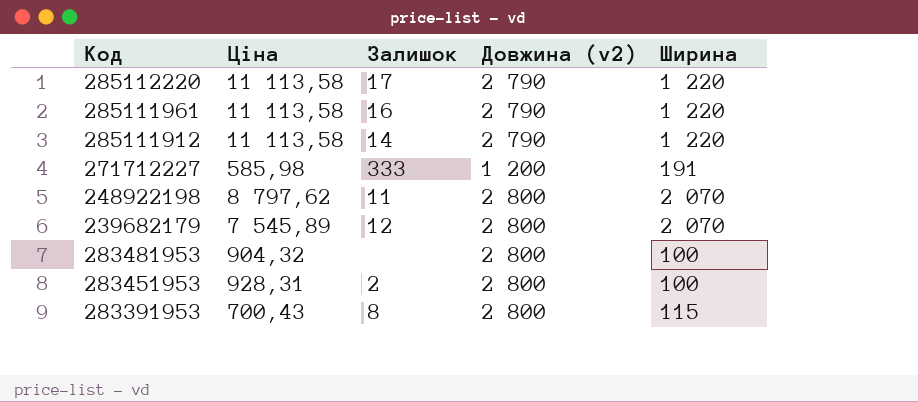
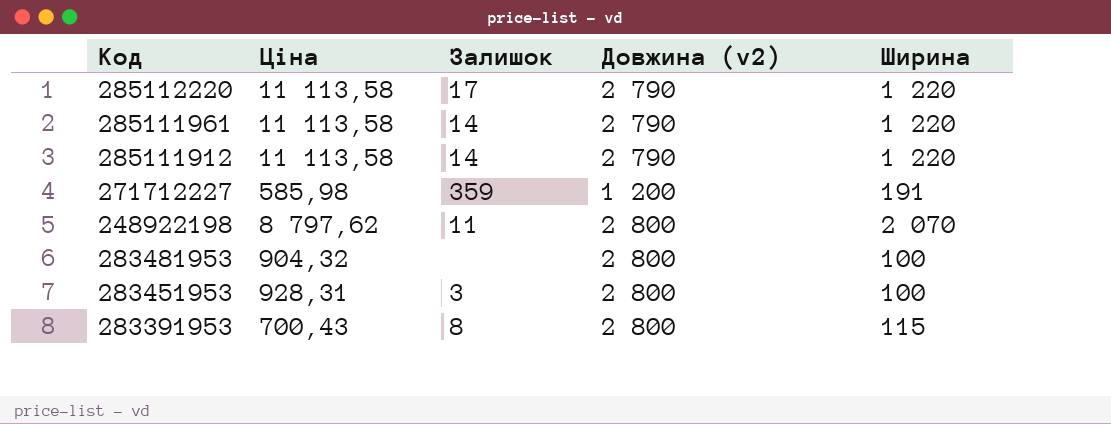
row 239682179: 7 545,89 | 12 | 2 800 | 2 070 -> none
285111961 | Залишок: 16 -> 14
271712227 | Залишок: 333 -> 359
283451953 | Залишок: 2 -> 3

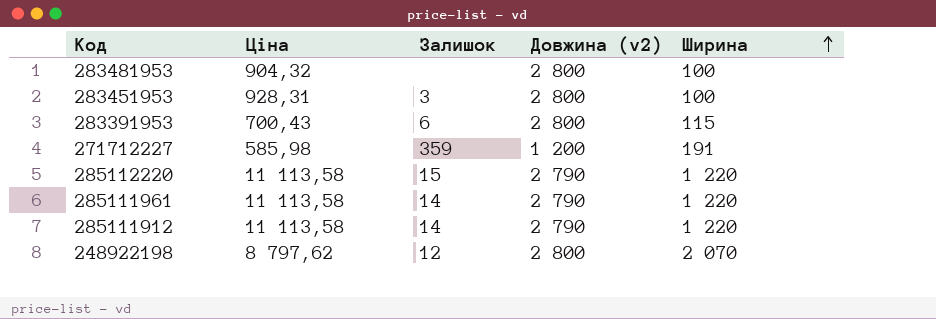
row order: none -> Ширина ascending
283391953 | Залишок: 8 -> 6
285112220 | Залишок: 17 -> 15
248922198 | Залишок: 11 -> 12

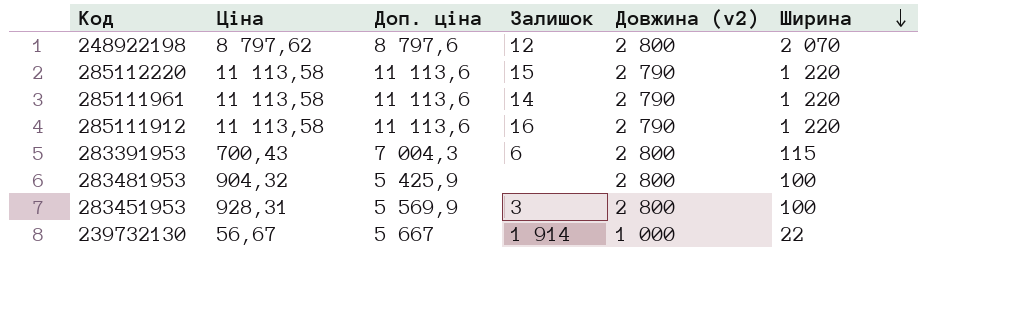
row order: Ширина ascending -> Ширина descending
column Доп. ціна | position: none -> 3
row 271712227: 585,98 | 359 | 1 200 | 191 -> none
285111912 | Залишок: 14 -> 16
row 239732130: none -> 56,67 | 5 667 | 1 914 | 1 000 | 22

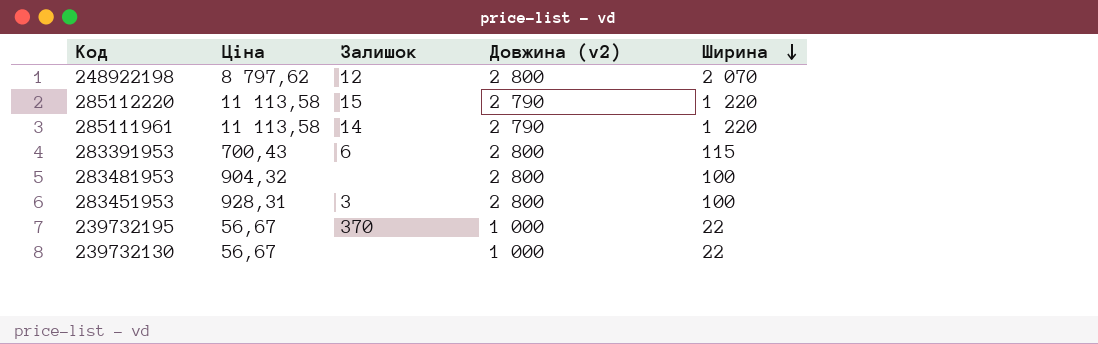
column Доп. ціна | position: 3 -> none
row 285111912: 11 113,58 | 11 113,6 | 16 | 2 790 | 1 220 -> none
row 239732195: none -> 56,67 | 370 | 1 000 | 22
239732130 | Залишок: 1 914 -> none

